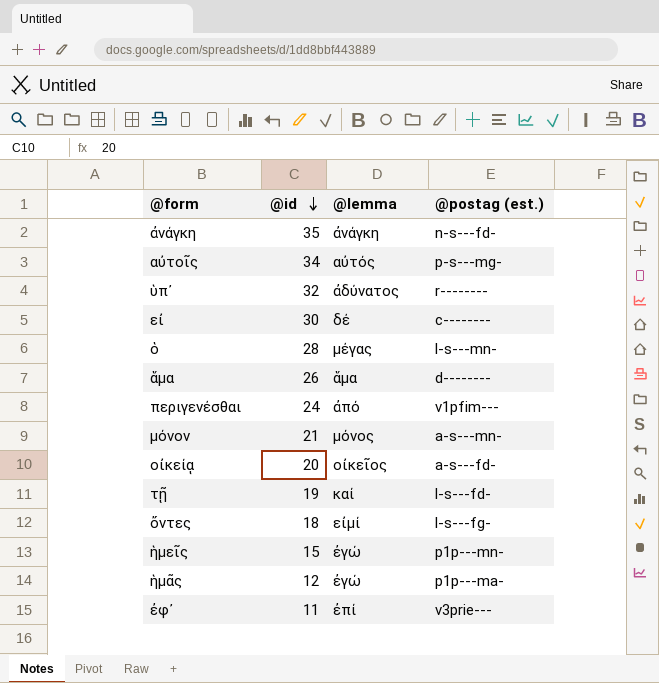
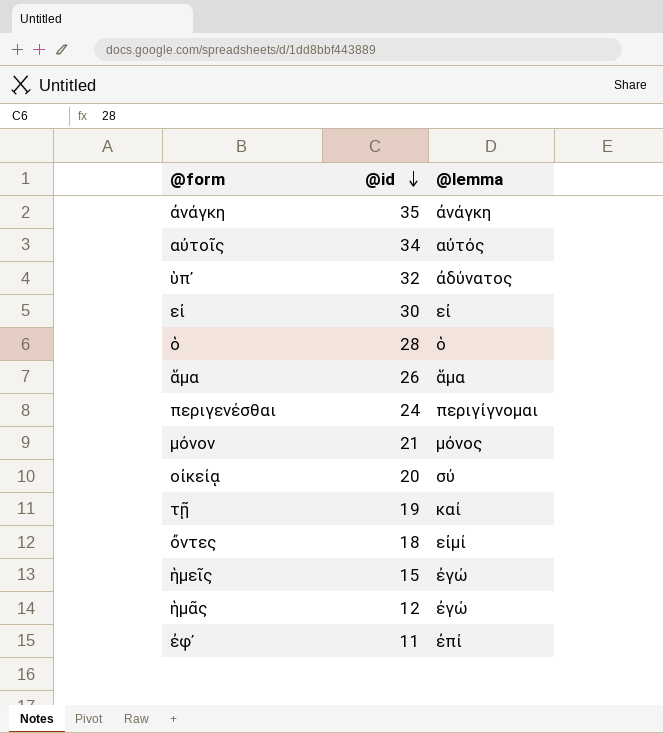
column @postag (est.) | position: 4 -> none
εἰ | @lemma: δέ -> εἰ
ὁ | @lemma: μέγας -> ὁ
περιγενέσθαι | @lemma: ἀπό -> περιγίγνομαι
οἰκείᾳ | @lemma: οἰκεῖος -> σύ

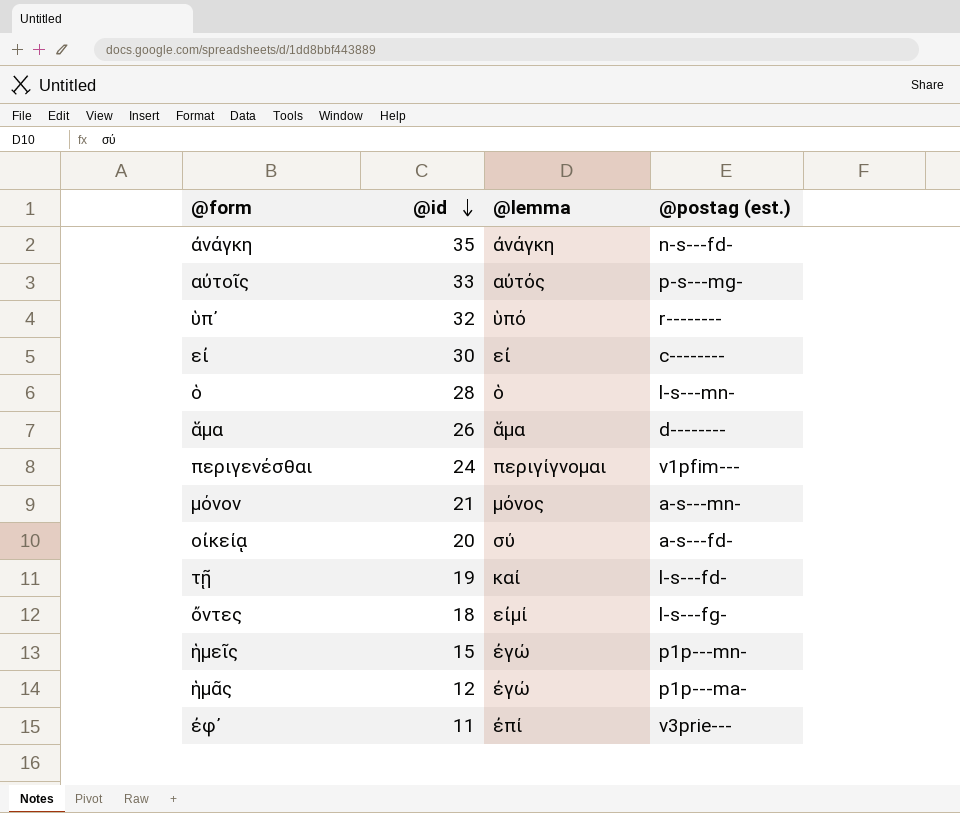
column @postag (est.) | position: none -> 4
αὐτοῖς | @id: 34 -> 33
ὑπ᾽ | @lemma: ἀδύνατος -> ὑπό

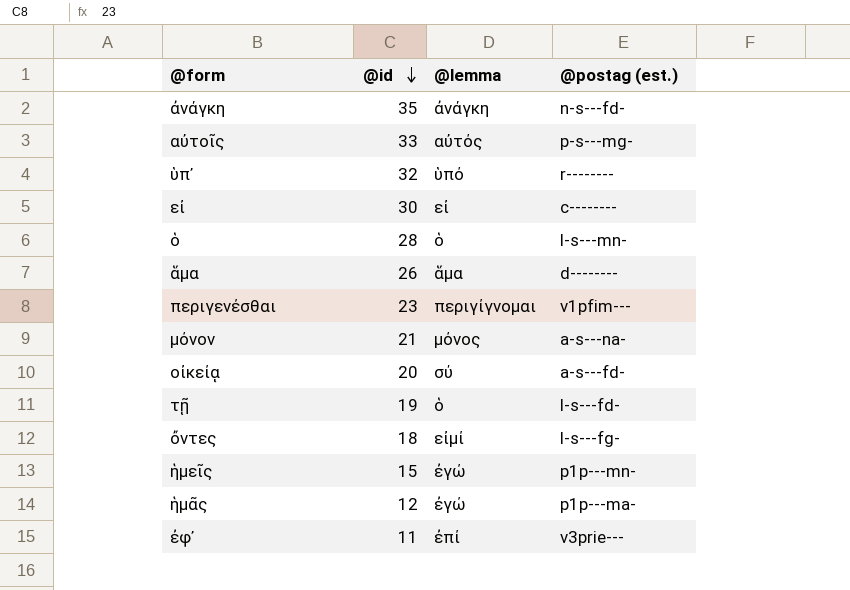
περιγενέσθαι | @id: 24 -> 23
μόνον | @postag (est.): a-s---mn- -> a-s---na-
τῇ | @lemma: καί -> ὁ

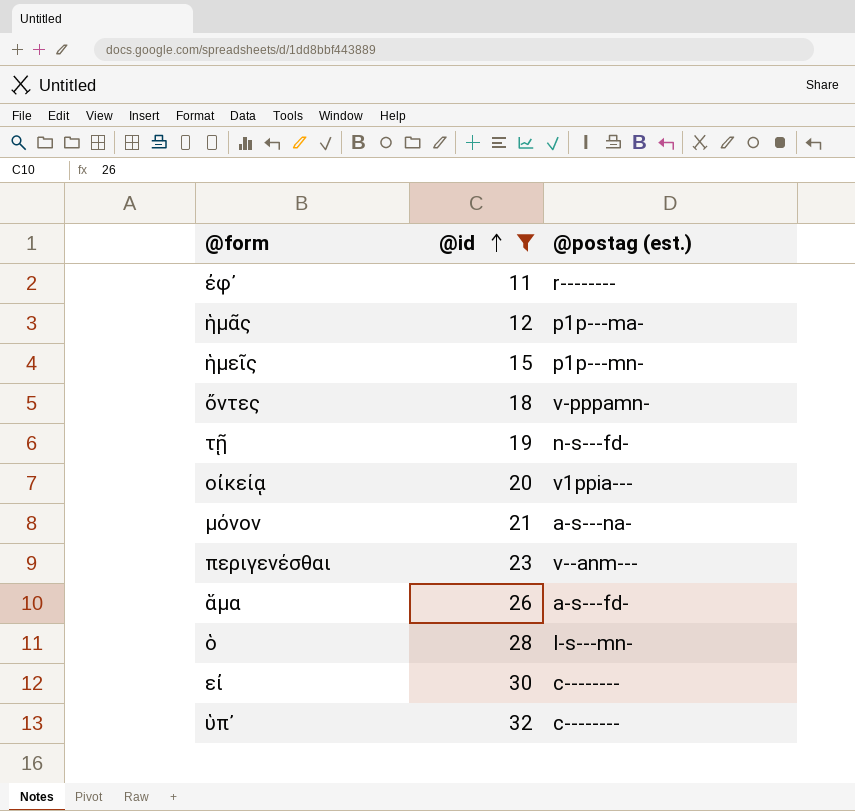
filter: none -> @id <= 32
row order: @id descending -> @id ascending
column @lemma | position: 3 -> none
ἐφ᾽ | @postag (est.): v3prie--- -> r--------
ὄντες | @postag (est.): l-s---fg- -> v-pppamn-
τῇ | @postag (est.): l-s---fd- -> n-s---fd-
οἰκείᾳ | @postag (est.): a-s---fd- -> v1ppia---
περιγενέσθαι | @postag (est.): v1pfim--- -> v--anm---
ἅμα | @postag (est.): d-------- -> a-s---fd-
ὑπ᾽ | @postag (est.): r-------- -> c--------

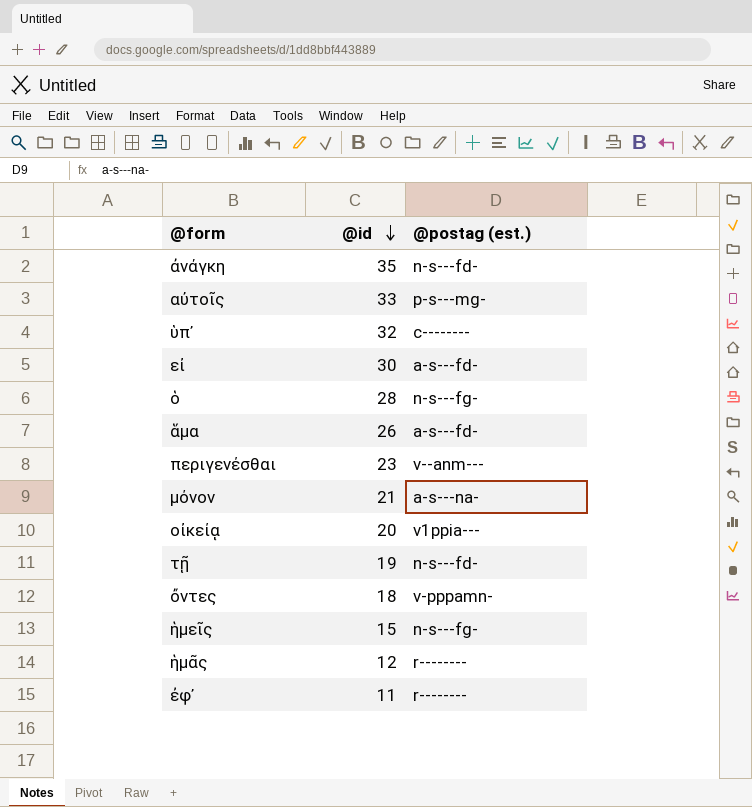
filter: @id <= 32 -> none
row order: @id ascending -> @id descending
εἰ | @postag (est.): c-------- -> a-s---fd-
ὁ | @postag (est.): l-s---mn- -> n-s---fg-
ἡμεῖς | @postag (est.): p1p---mn- -> n-s---fg-
ἡμᾶς | @postag (est.): p1p---ma- -> r--------

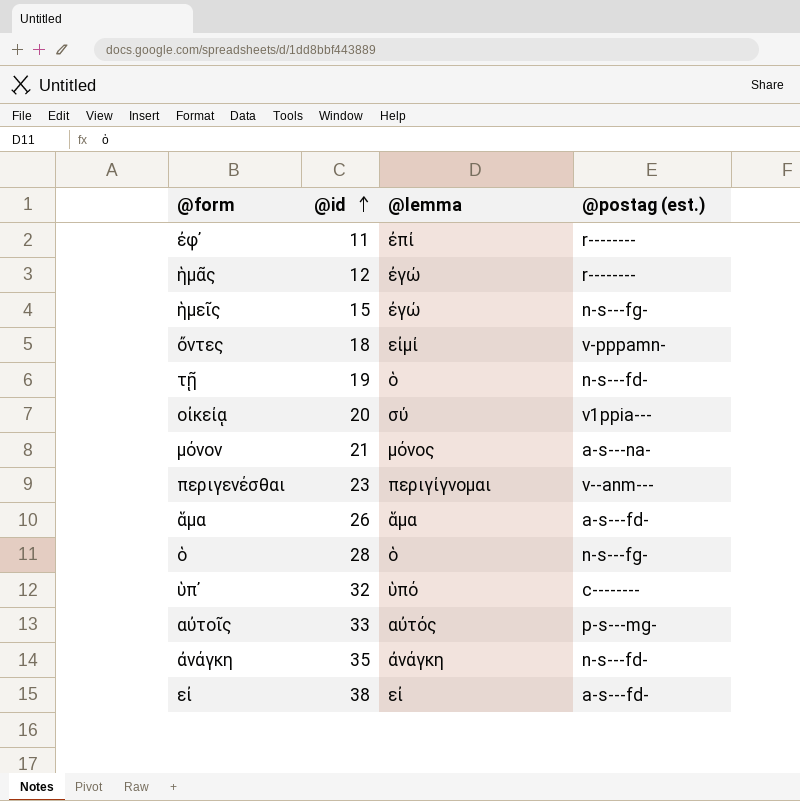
row order: @id descending -> @id ascending
column @lemma | position: none -> 3
εἰ | @id: 30 -> 38

